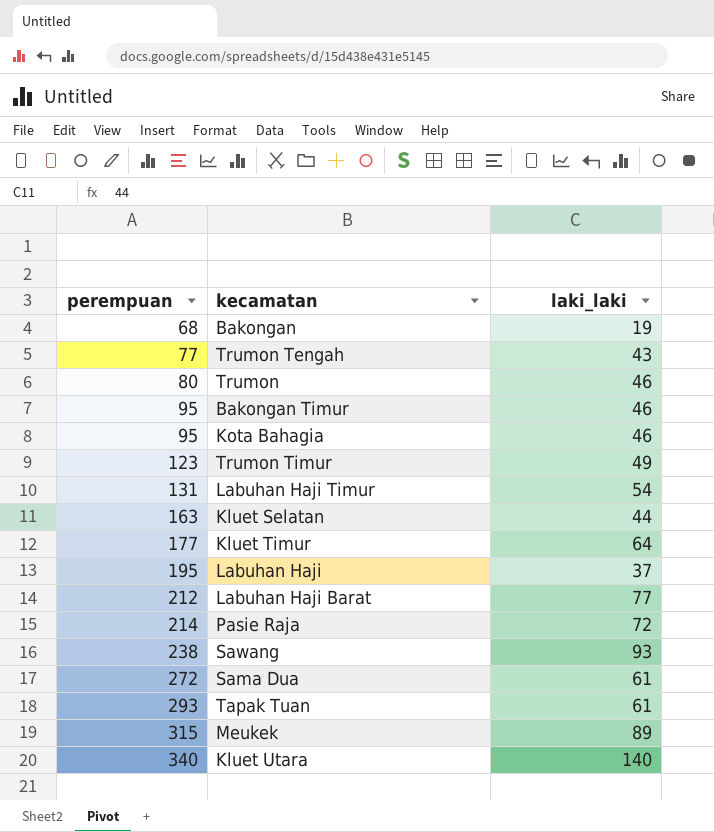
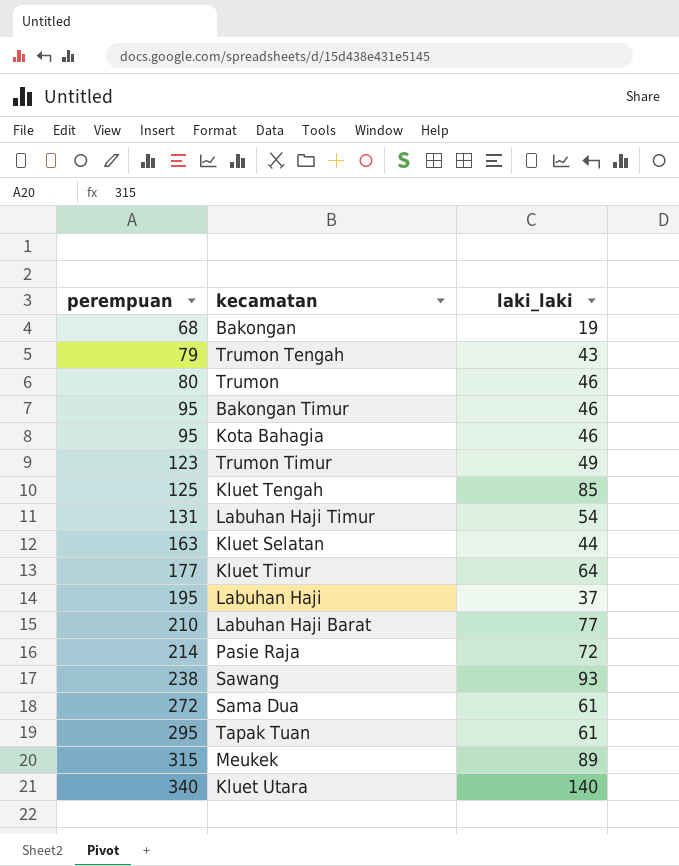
Trumon Tengah | perempuan: 77 -> 79
row Kluet Tengah: none -> 125 | 85
Labuhan Haji Barat | perempuan: 212 -> 210
Tapak Tuan | perempuan: 293 -> 295

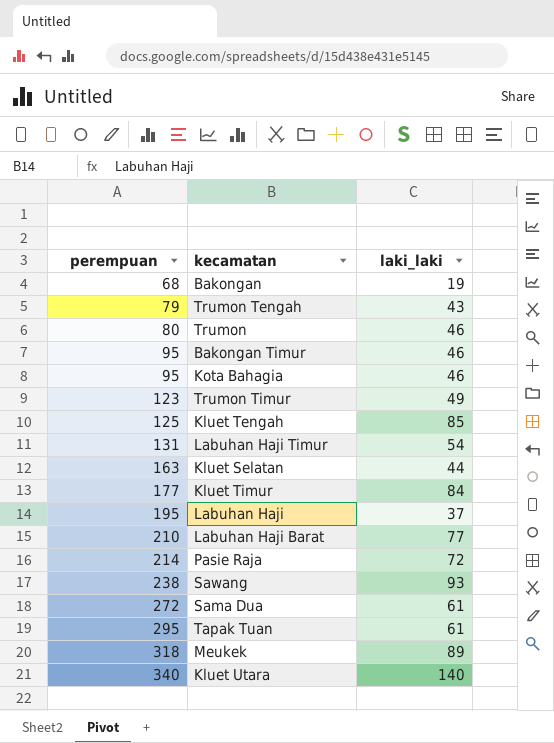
Kluet Timur | laki_laki: 64 -> 84
Meukek | perempuan: 315 -> 318

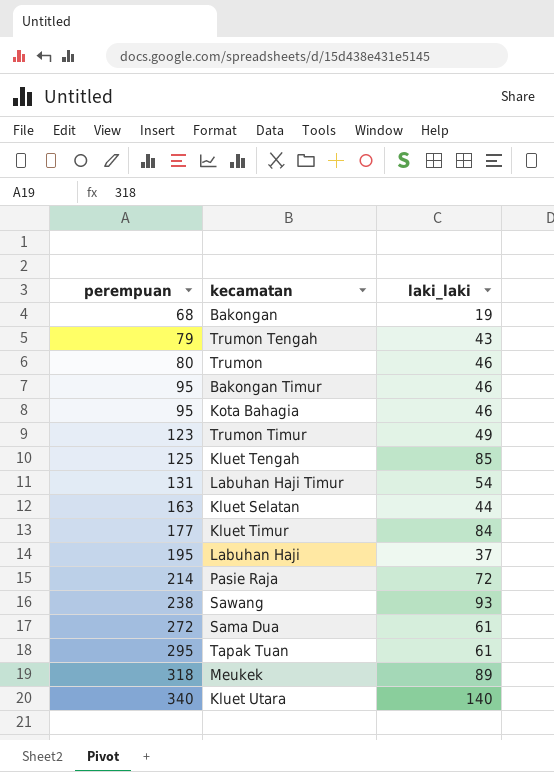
row Labuhan Haji Barat: 210 | 77 -> none

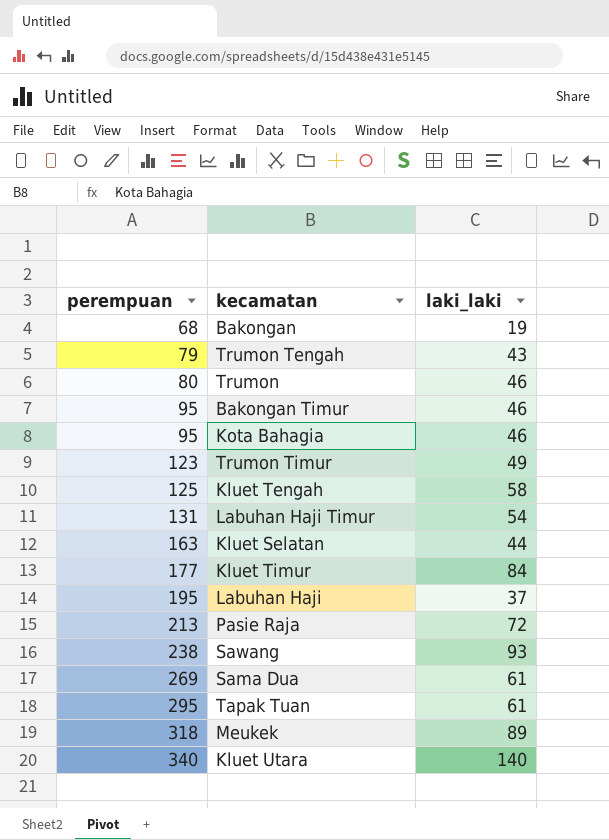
Kluet Tengah | laki_laki: 85 -> 58
Pasie Raja | perempuan: 214 -> 213
Sama Dua | perempuan: 272 -> 269

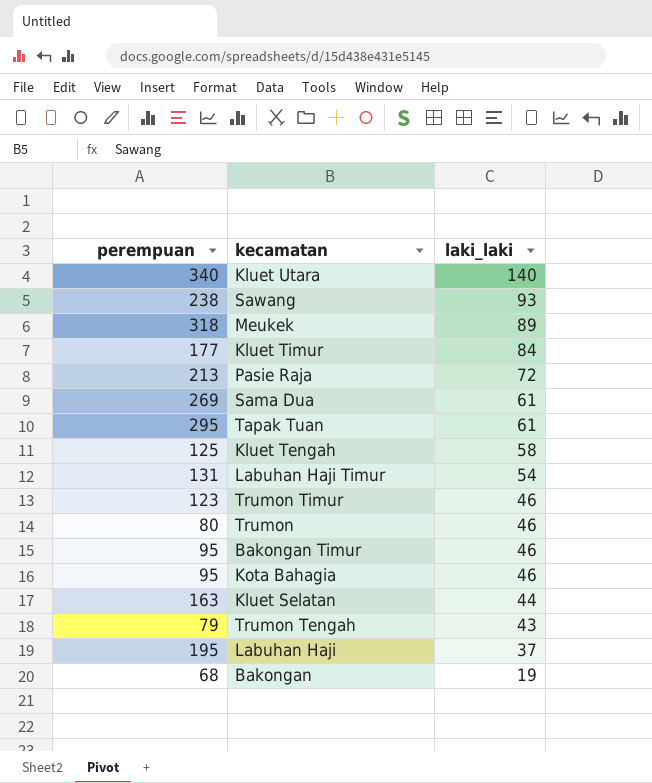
row order: perempuan ascending -> laki_laki descending
Trumon Timur | laki_laki: 49 -> 46

